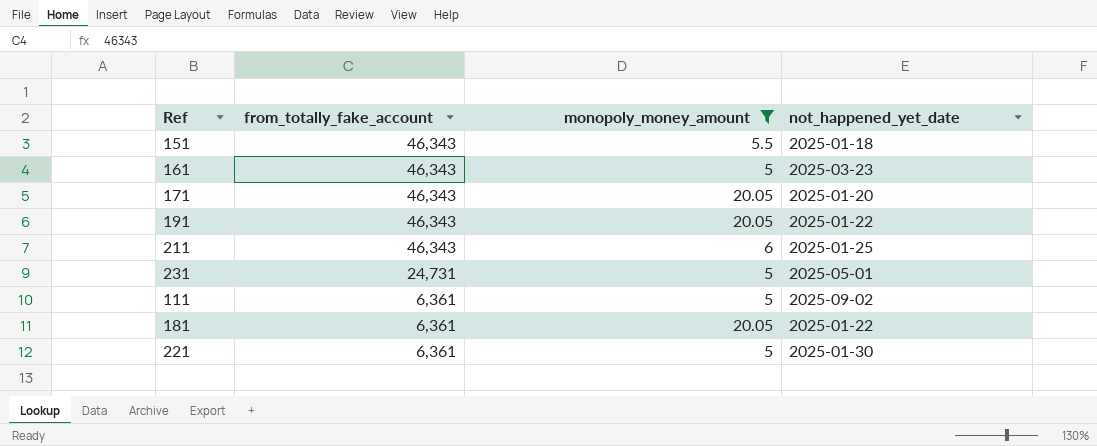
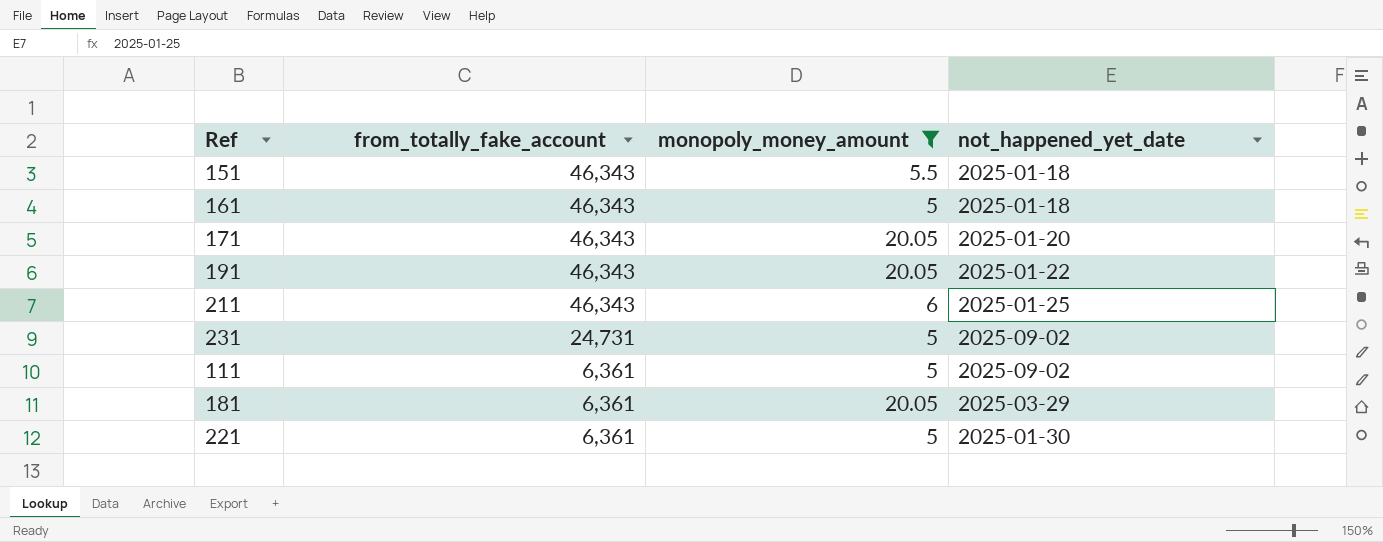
161 | not_happened_yet_date: 2025-03-23 -> 2025-01-18
231 | not_happened_yet_date: 2025-05-01 -> 2025-09-02
181 | not_happened_yet_date: 2025-01-22 -> 2025-03-29

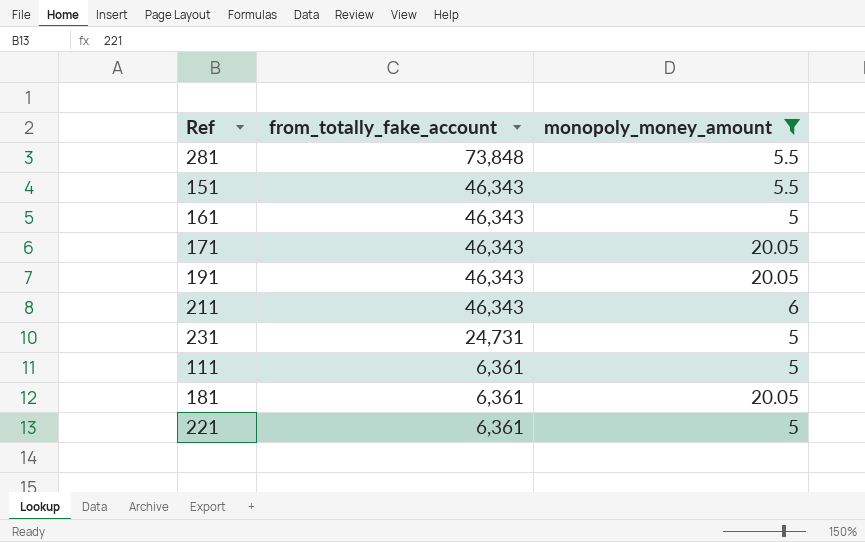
column not_happened_yet_date | position: 4 -> none
row 281: none -> 73,848 | 5.5

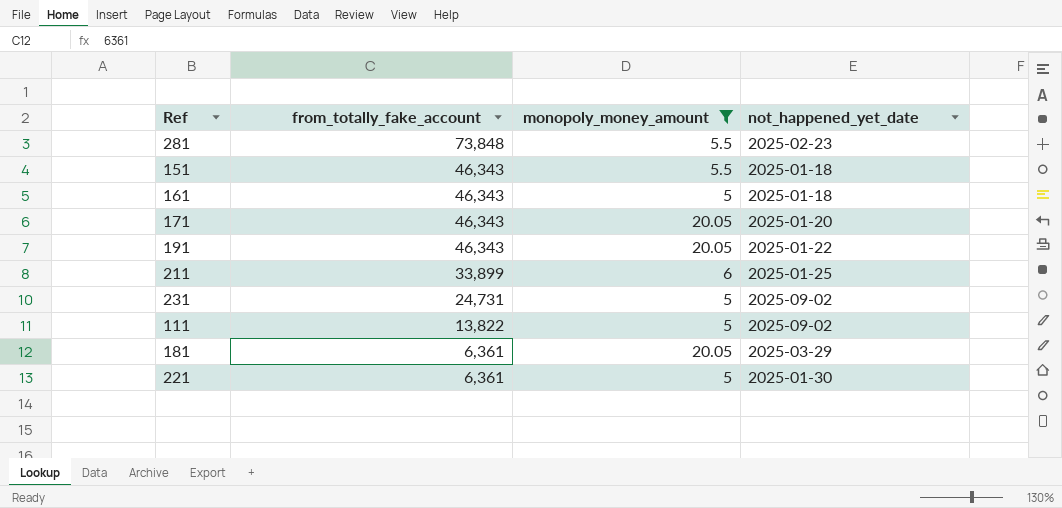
column not_happened_yet_date | position: none -> 4
211 | from_totally_fake_account: 46,343 -> 33,899
111 | from_totally_fake_account: 6,361 -> 13,822

